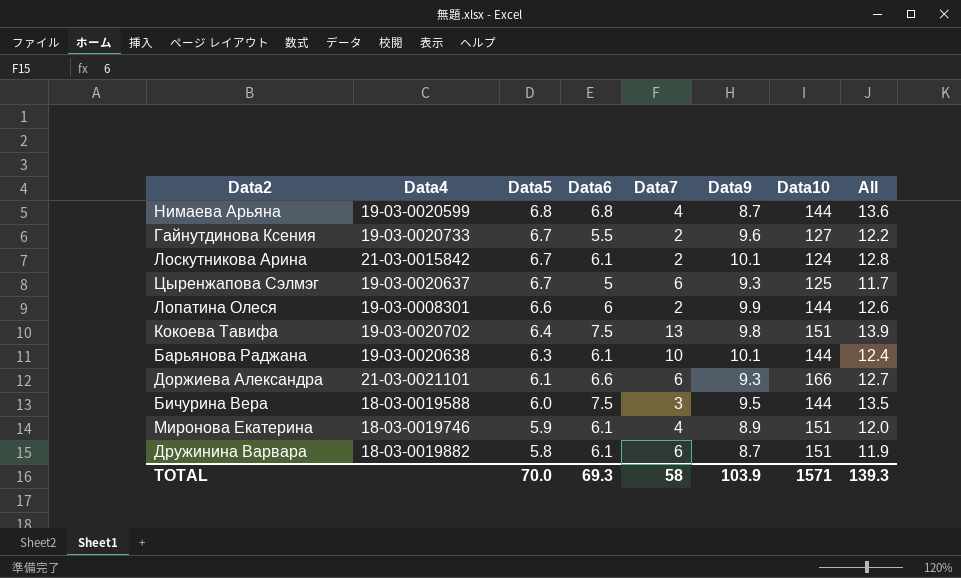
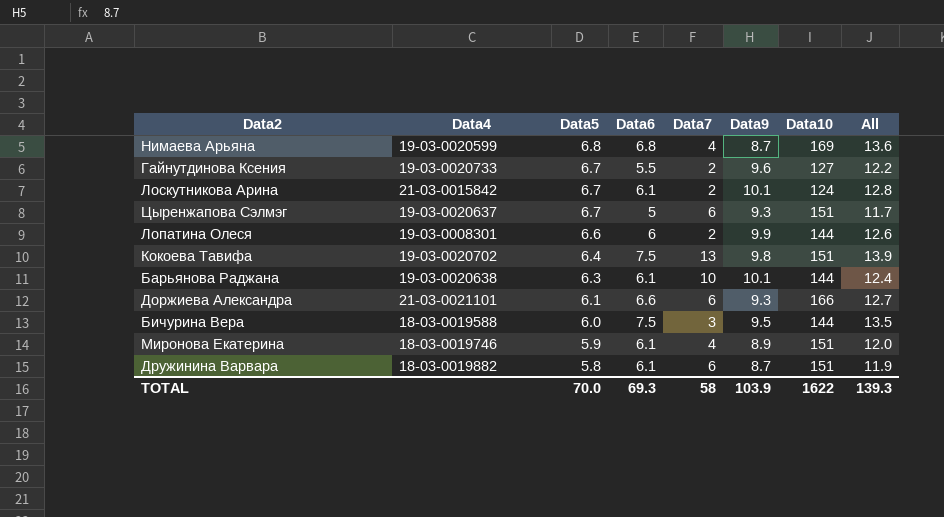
Нимаева Арьяна | Data10: 144 -> 169
Цыренжапова Сэлмэг | Data10: 125 -> 151
TOTAL | Data10: 1571 -> 1622

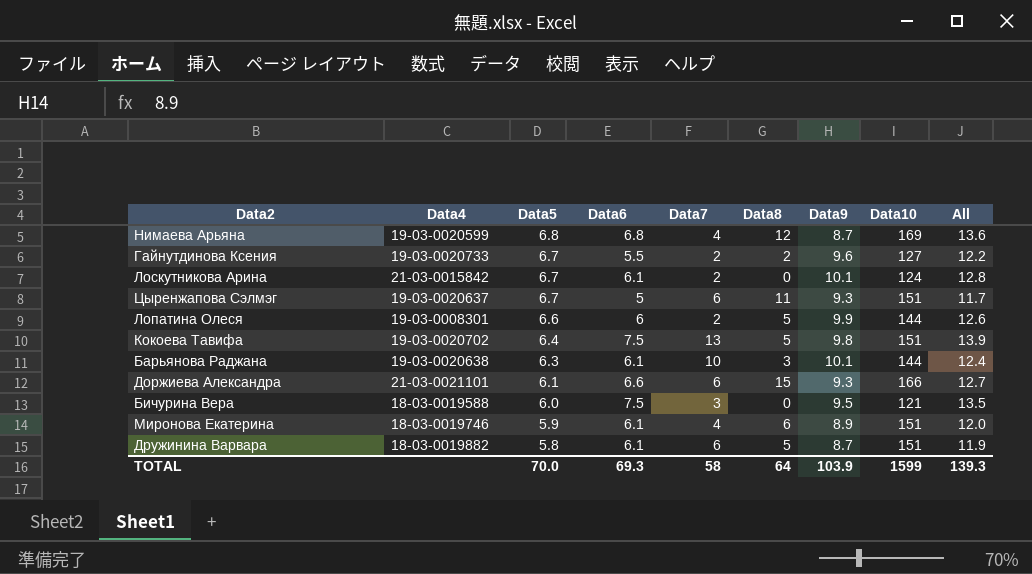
column Data8 | position: none -> 6
Бичурина Вера | Data10: 144 -> 121
TOTAL | Data10: 1622 -> 1599

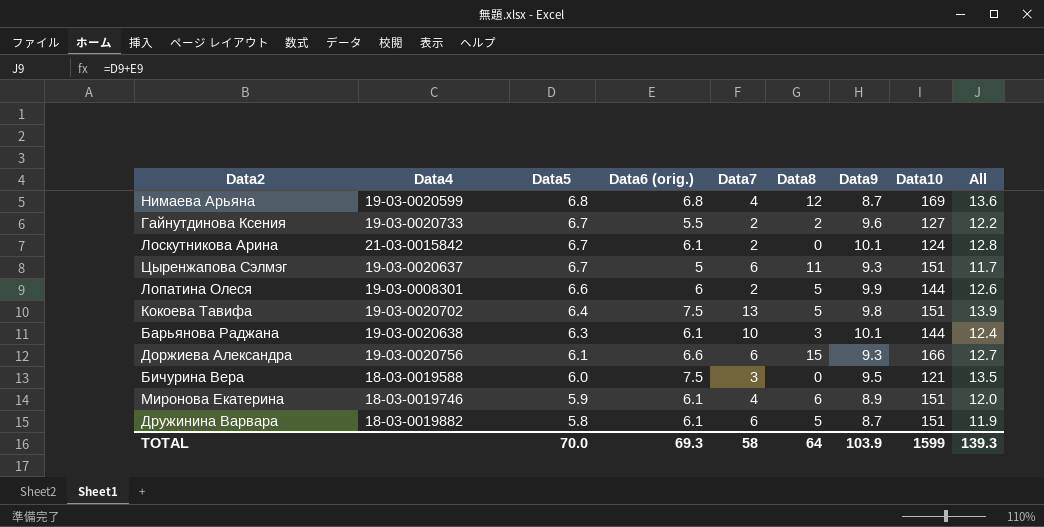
column name: Data6 -> Data6 (orig.)
Доржиева Александра | Data4: 21-03-0021101 -> 19-03-0020756

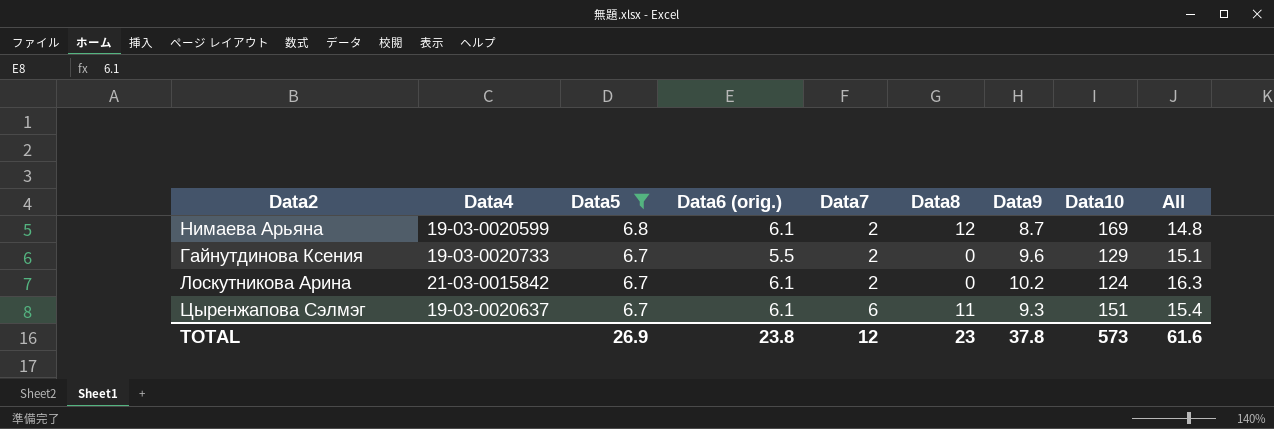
filter: none -> Data5 >= 6.7
column All | formula: [Data5] + [Data6 (orig.)] -> [Data6 (orig.)] + [Data9]
Нимаева Арьяна | Data6 (orig.): 6.8 -> 6.1
Нимаева Арьяна | Data7: 4 -> 2
Гайнутдинова Ксения | Data8: 2 -> 0
Гайнутдинова Ксения | Data10: 127 -> 129
Лоскутникова Арина | Data9: 10.1 -> 10.2
Цыренжапова Сэлмэг | Data6 (orig.): 5 -> 6.1
TOTAL | Data5: 70.0 -> 26.9
TOTAL | Data6 (orig.): 69.3 -> 23.8
TOTAL | Data7: 58 -> 12
TOTAL | Data8: 64 -> 23
TOTAL | Data9: 103.9 -> 37.8
TOTAL | Data10: 1599 -> 573
TOTAL | All: 139.3 -> 61.6

